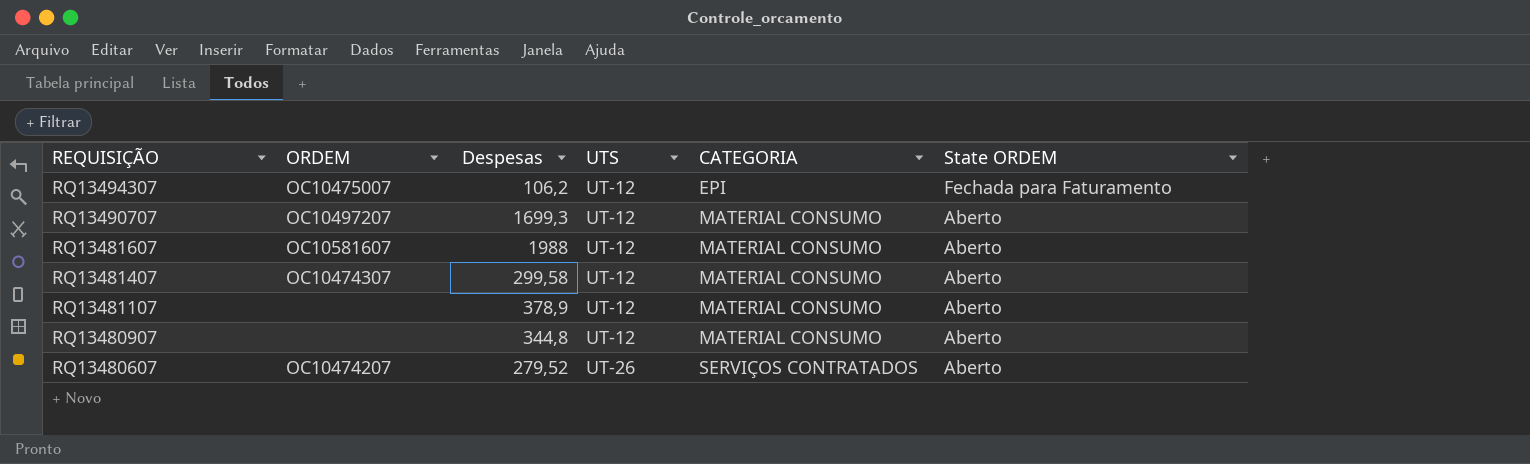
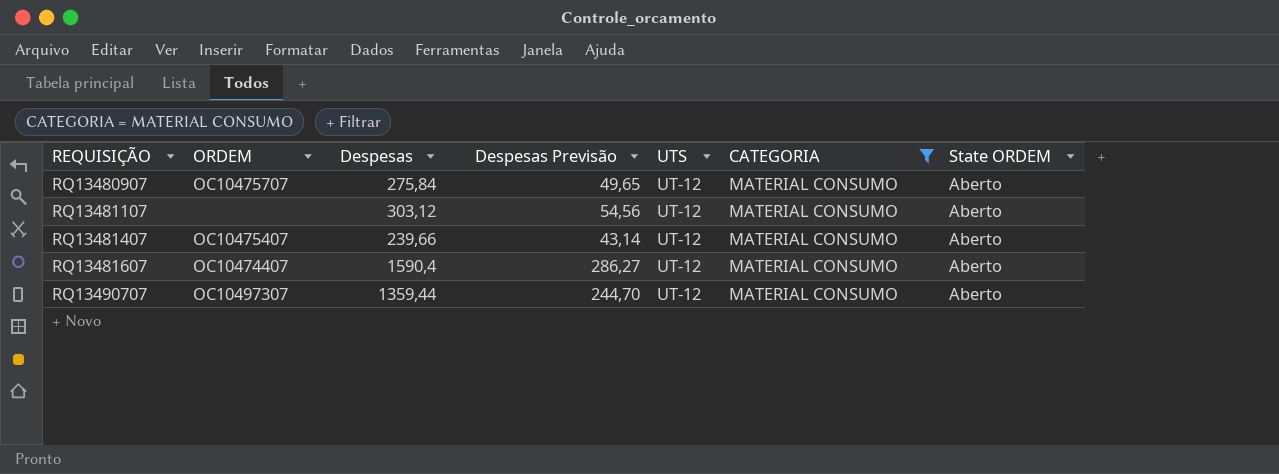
filter: none -> CATEGORIA = MATERIAL CONSUMO
row order: REQUISIÇÃO descending -> REQUISIÇÃO ascending
column Despesas Previsão | formula: none -> [Despesas] * 0,18
RQ13480907 | ORDEM: none -> OC10475707
RQ13480907 | Despesas: 344,8 -> 275,84
RQ13481107 | Despesas: 378,9 -> 303,12
RQ13481407 | ORDEM: OC10474307 -> OC10475407
RQ13481407 | Despesas: 299,58 -> 239,66
RQ13481607 | ORDEM: OC10581607 -> OC10474407
RQ13481607 | Despesas: 1988 -> 1590,4
RQ13490707 | ORDEM: OC10497207 -> OC10497307
RQ13490707 | Despesas: 1699,3 -> 1359,44

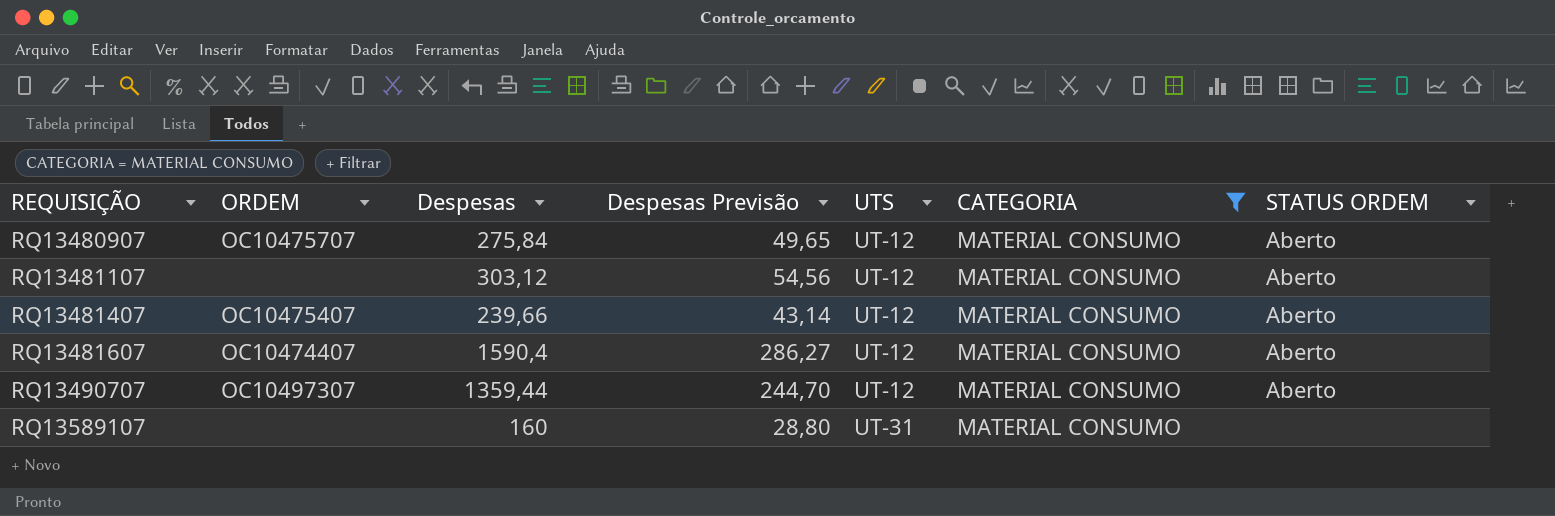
column name: State ORDEM -> STATUS ORDEM
row RQ13589107: none -> none | 160 | 28,80 | UT-31 | MATERIAL CONSUMO | none

